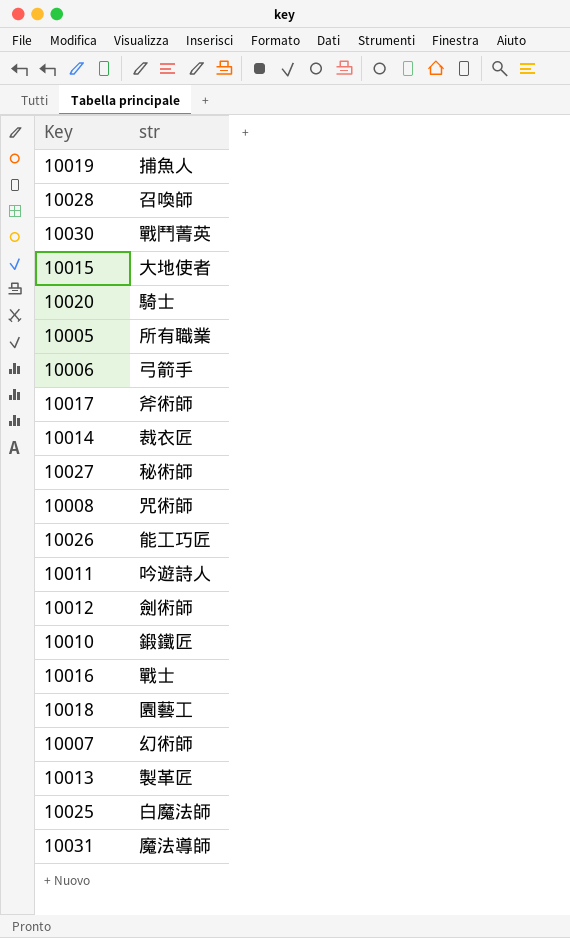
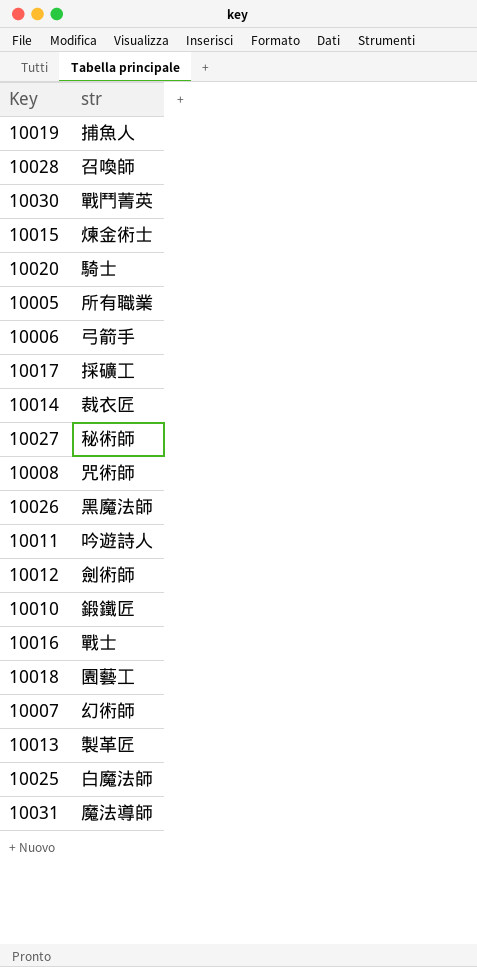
10015 | str: 大地使者 -> 煉金術士
10017 | str: 斧術師 -> 採礦工
10026 | str: 能工巧匠 -> 黑魔法師

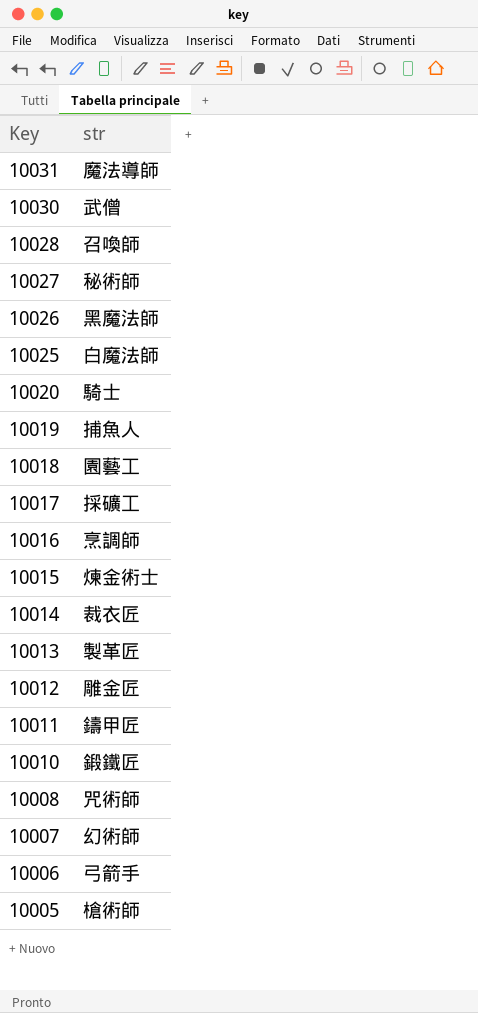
row order: none -> Key descending
10030 | str: 戰鬥菁英 -> 武僧
10016 | str: 戰士 -> 烹調師
10012 | str: 劍術師 -> 雕金匠
10011 | str: 吟遊詩人 -> 鑄甲匠
10005 | str: 所有職業 -> 槍術師

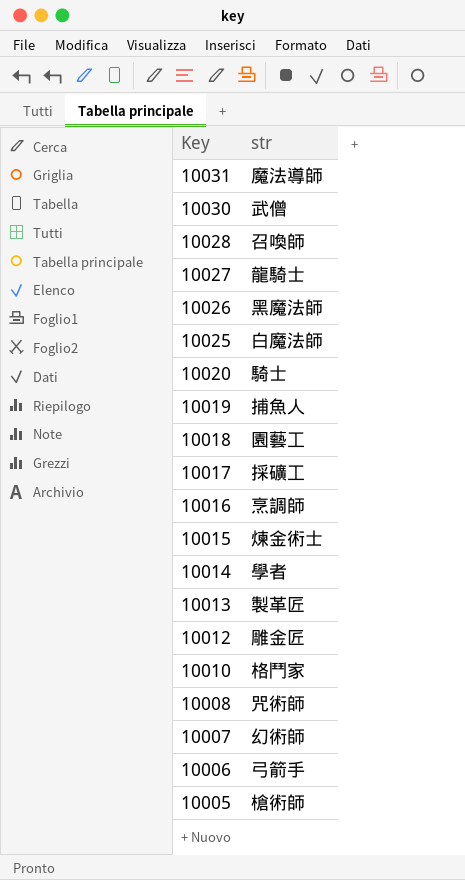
row 10011: 鑄甲匠 -> none
10027 | str: 秘術師 -> 龍騎士
10014 | str: 裁衣匠 -> 學者
10010 | str: 鍛鐵匠 -> 格鬥家

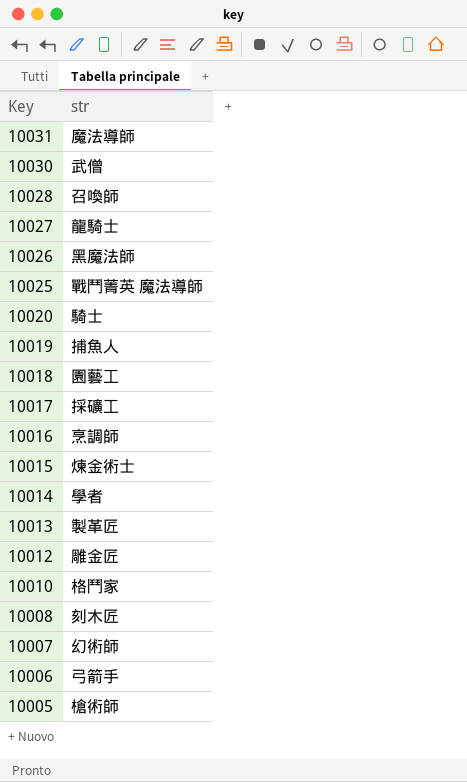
10025 | str: 白魔法師 -> 戰鬥菁英 魔法導師
10008 | str: 咒術師 -> 刻木匠

